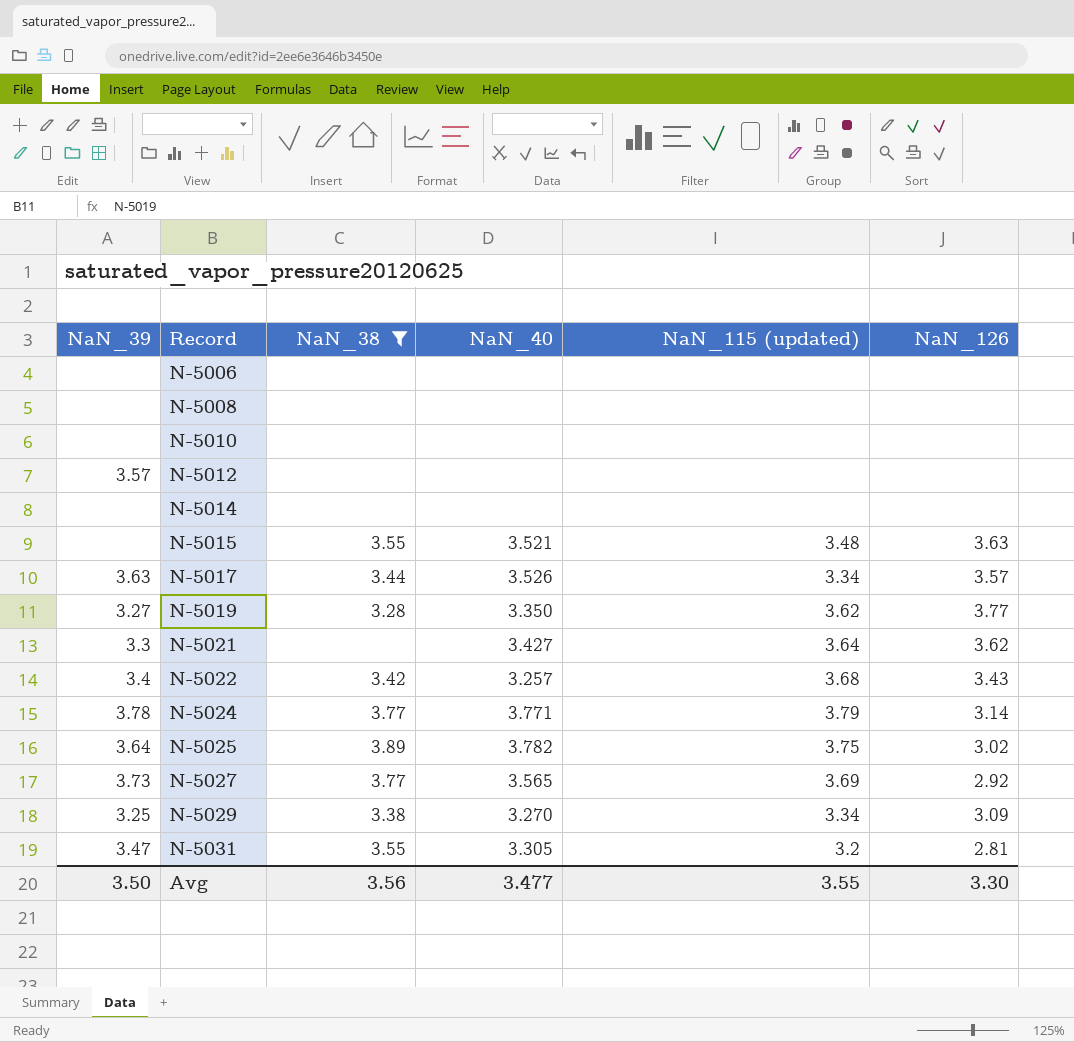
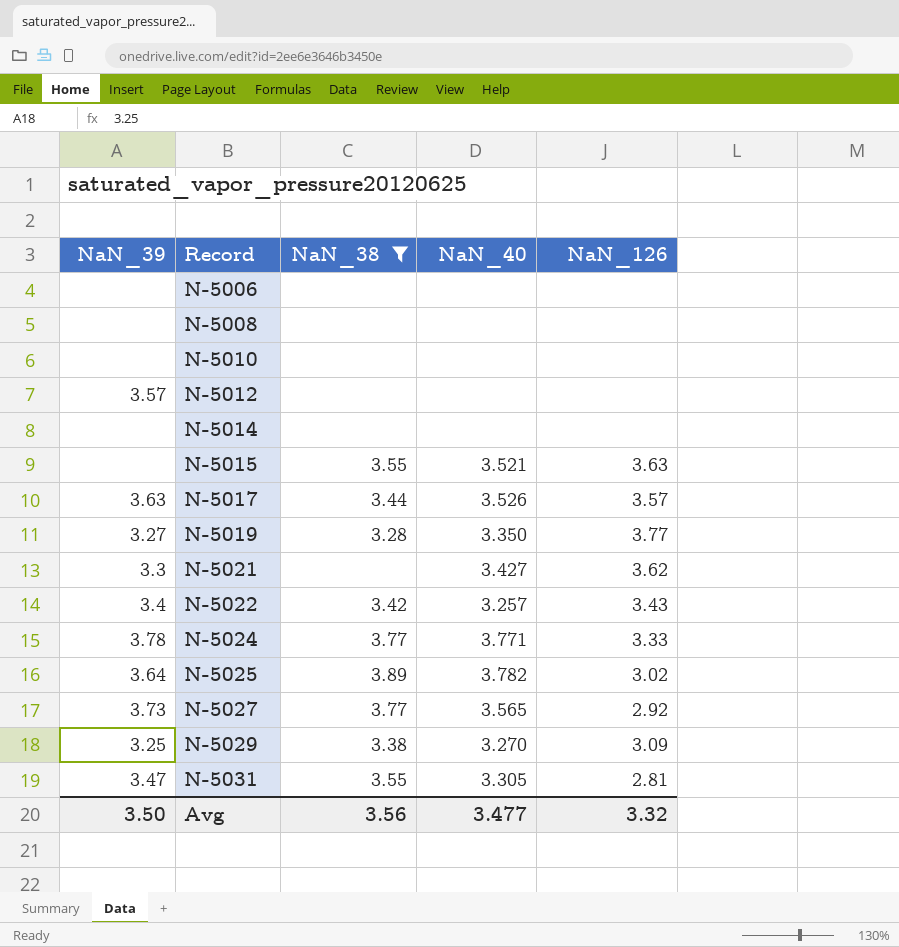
column NaN_115 (updated) | position: 5 -> none
N-5024 | NaN_126: 3.14 -> 3.33
Avg | NaN_126: 3.30 -> 3.32

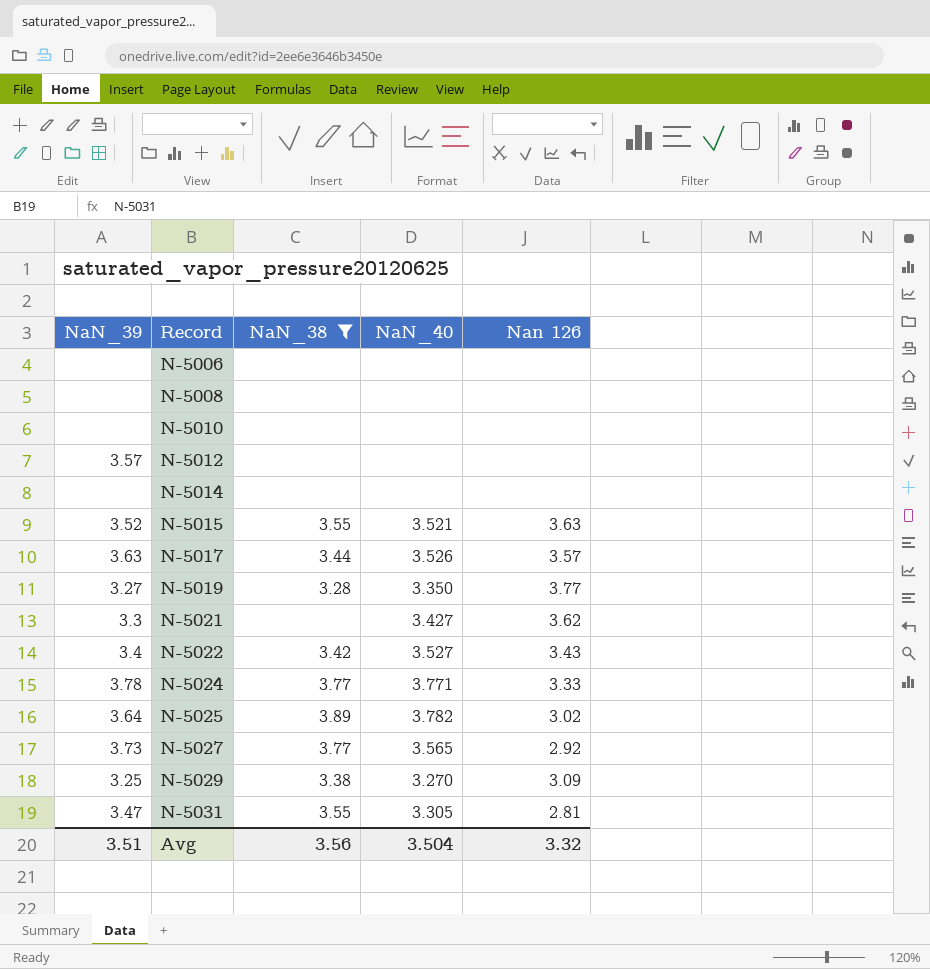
column name: NaN_126 -> Nan 126
N-5015 | NaN_39: none -> 3.52
N-5022 | NaN_40: 3.257 -> 3.527
Avg | NaN_39: 3.50 -> 3.51
Avg | NaN_40: 3.477 -> 3.504

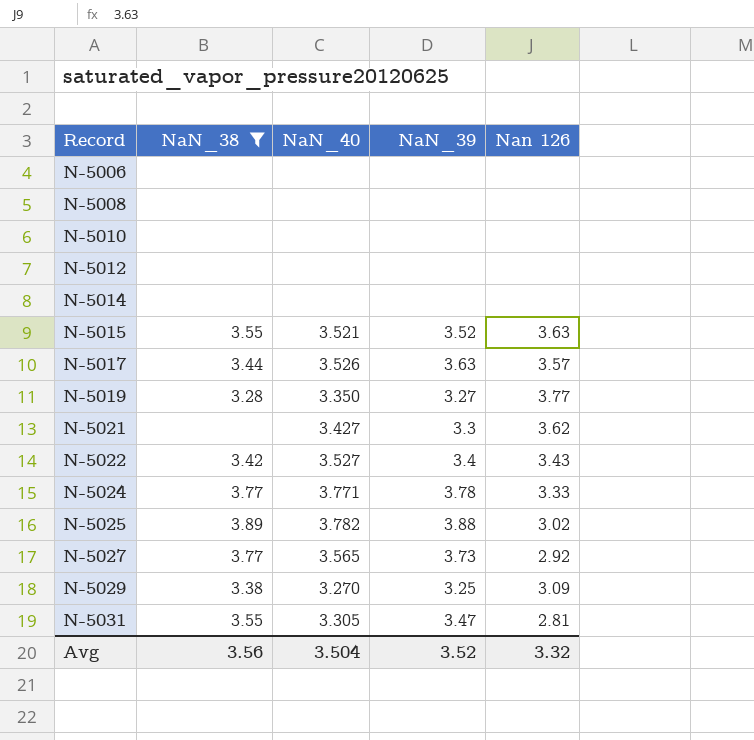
column NaN_39 | position: 1 -> 4
N-5012 | NaN_39: 3.57 -> none
N-5025 | NaN_39: 3.64 -> 3.88
Avg | NaN_39: 3.51 -> 3.52

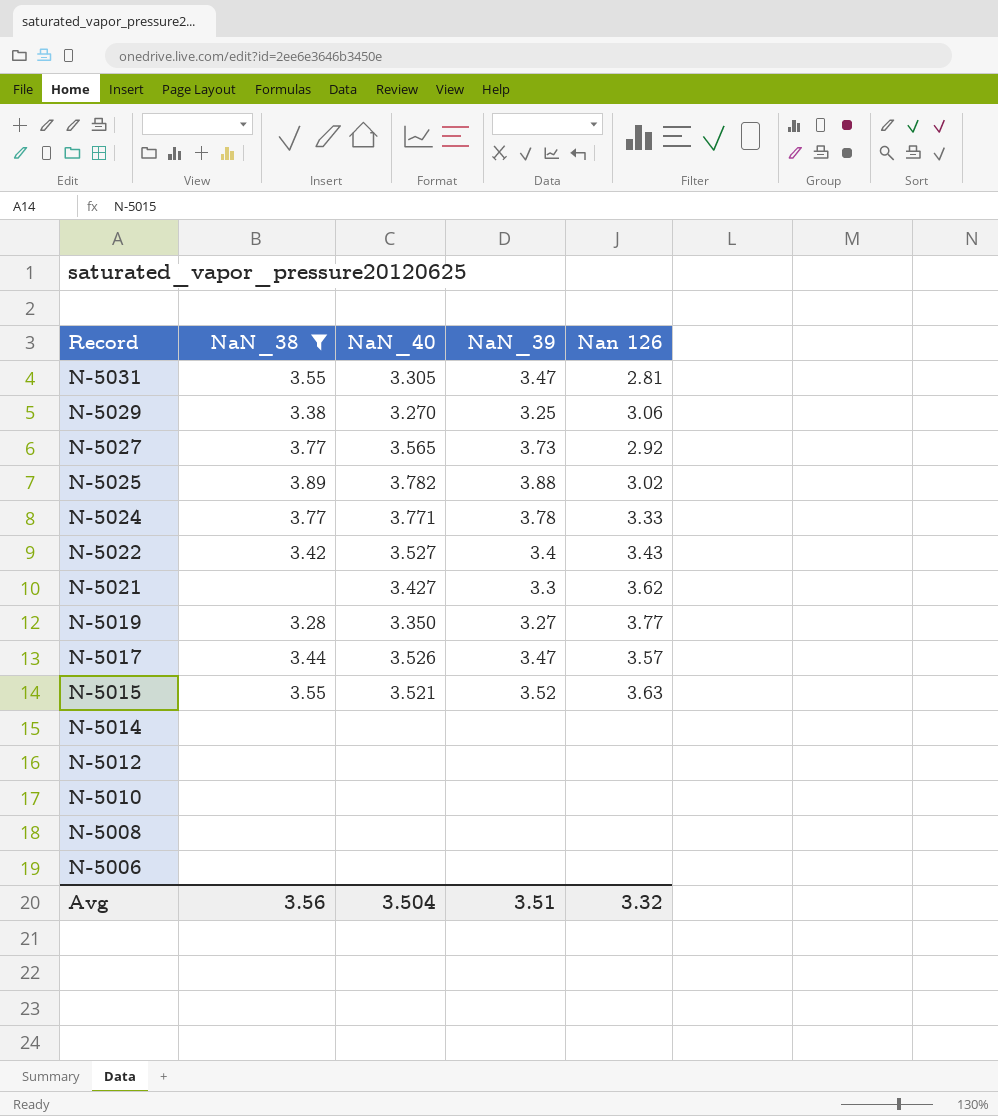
row order: Record ascending -> Record descending
N-5029 | Nan 126: 3.09 -> 3.06
N-5017 | NaN_39: 3.63 -> 3.47
Avg | NaN_39: 3.52 -> 3.51

